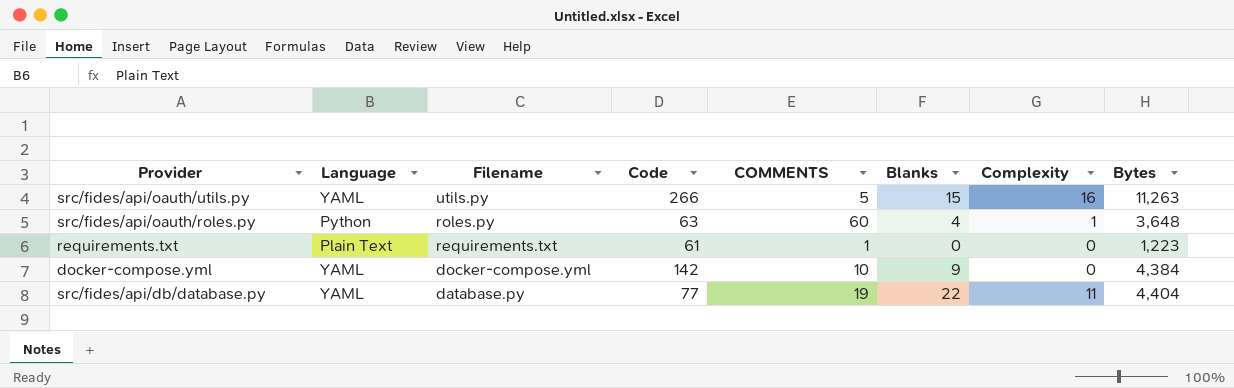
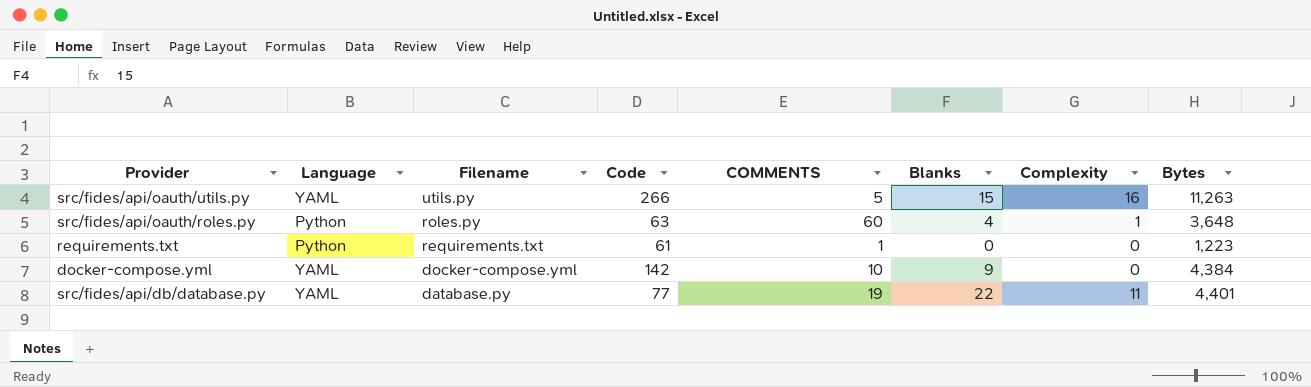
requirements.txt | Language: Plain Text -> Python
src/fides/api/db/database.py | Bytes: 4,404 -> 4,401

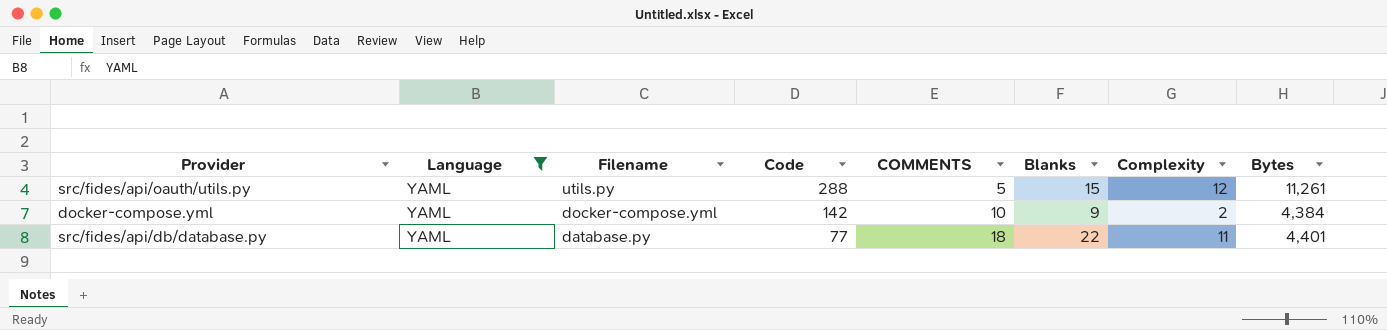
filter: none -> Language = YAML
src/fides/api/oauth/utils.py | Code: 266 -> 288
src/fides/api/oauth/utils.py | Complexity: 16 -> 12
src/fides/api/oauth/utils.py | Bytes: 11,263 -> 11,261
docker-compose.yml | Complexity: 0 -> 2
src/fides/api/db/database.py | COMMENTS: 19 -> 18

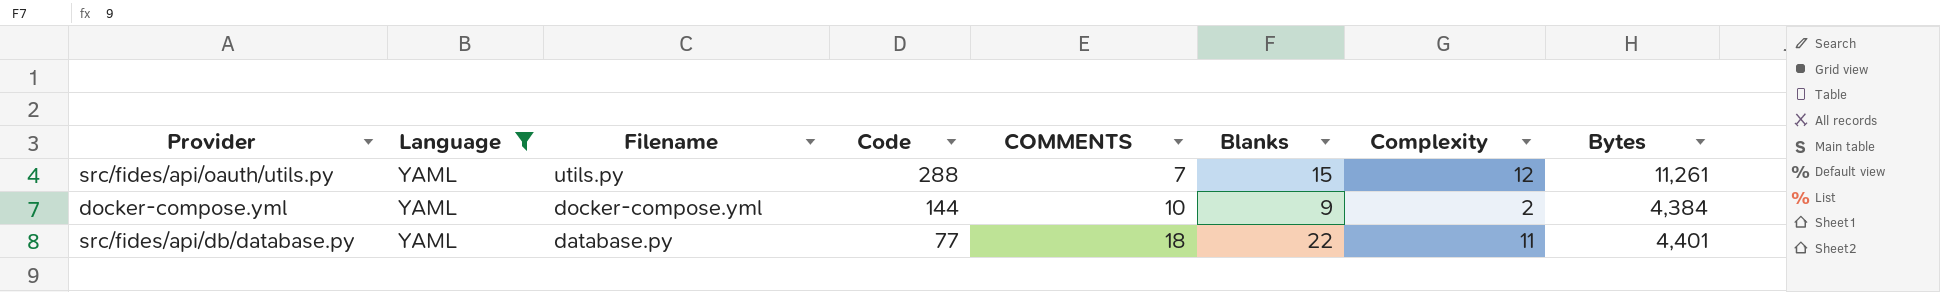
src/fides/api/oauth/utils.py | COMMENTS: 5 -> 7
docker-compose.yml | Code: 142 -> 144

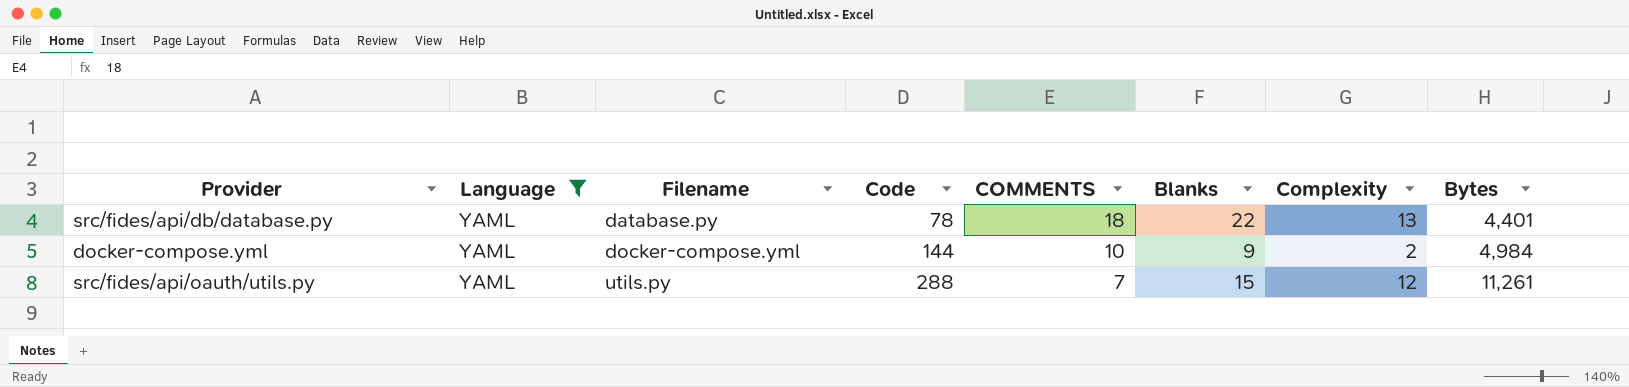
row order: Filename descending -> Filename ascending
src/fides/api/db/database.py | Code: 77 -> 78
src/fides/api/db/database.py | Complexity: 11 -> 13
docker-compose.yml | Bytes: 4,384 -> 4,984

